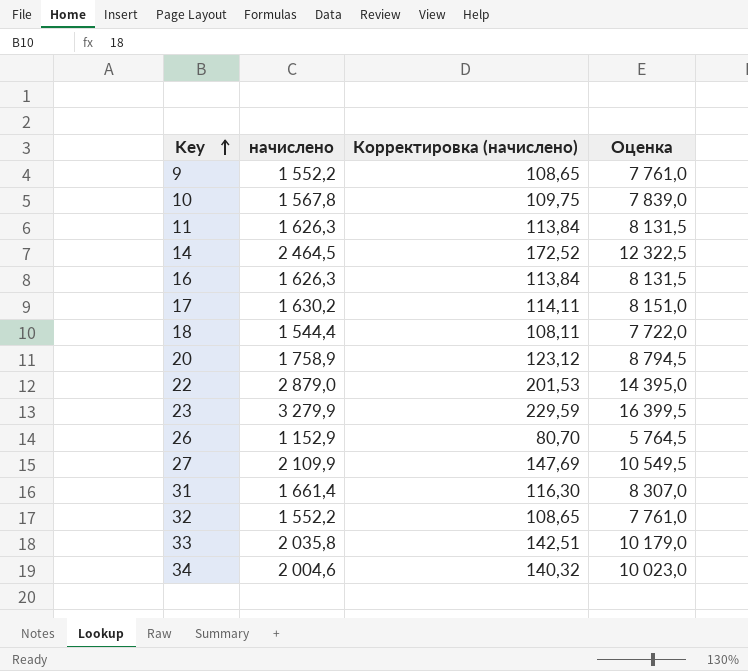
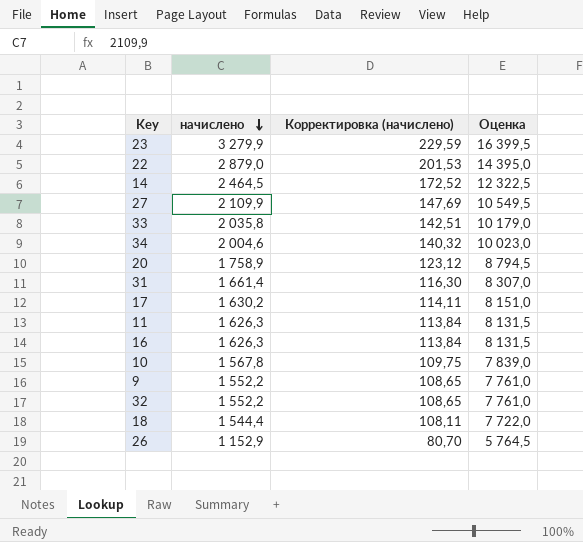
row order: Key ascending -> начислено descending

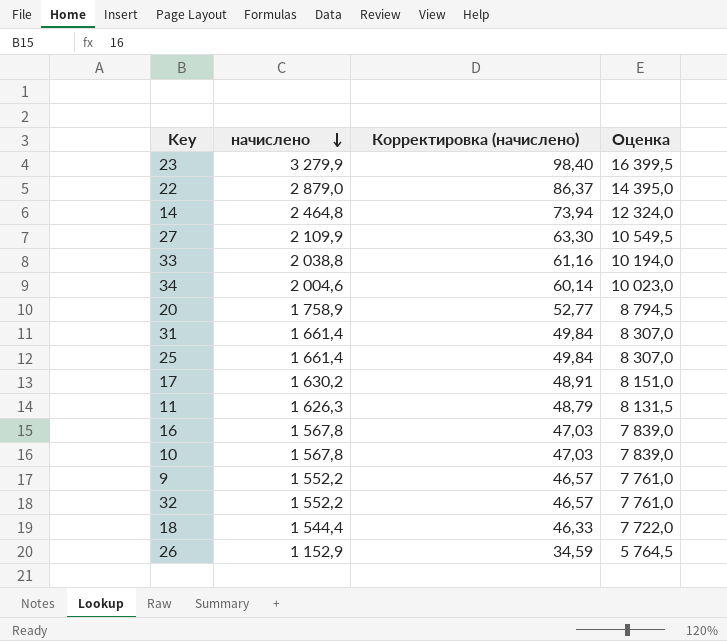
column Корректировка (начислено) | formula: [начислено] * 0,07 -> [начислено] * 0,03
14 | начислено: 2 464,5 -> 2 464,8
14 | Оценка: 12 322,5 -> 12 324,0
33 | начислено: 2 035,8 -> 2 038,8
33 | Оценка: 10 179,0 -> 10 194,0
row 25: none -> 1 661,4 | 49,84 | 8 307,0
16 | начислено: 1 626,3 -> 1 567,8
16 | Оценка: 8 131,5 -> 7 839,0

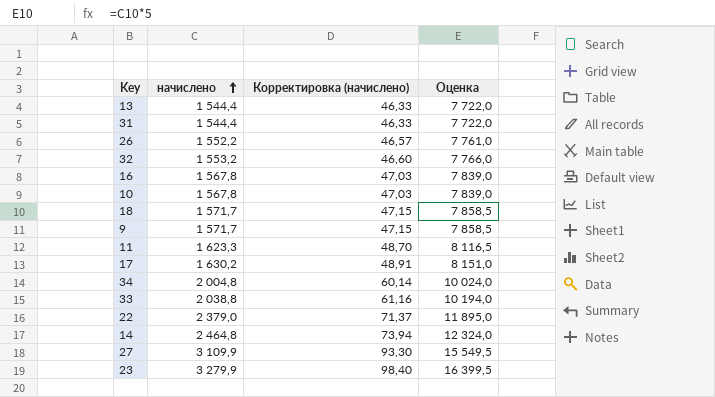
row order: начислено descending -> начислено ascending
row 20: 1 758,9 | 52,77 | 8 794,5 -> none
row 25: 1 661,4 | 49,84 | 8 307,0 -> none
row 13: none -> 1 544,4 | 46,33 | 7 722,0
31 | начислено: 1 661,4 -> 1 544,4
31 | Корректировка (начислено): 49,84 -> 46,33
31 | Оценка: 8 307,0 -> 7 722,0
26 | начислено: 1 152,9 -> 1 552,2
26 | Корректировка (начислено): 34,59 -> 46,57
26 | Оценка: 5 764,5 -> 7 761,0
32 | начислено: 1 552,2 -> 1 553,2
32 | Корректировка (начислено): 46,57 -> 46,60
32 | Оценка: 7 761,0 -> 7 766,0
18 | начислено: 1 544,4 -> 1 571,7
18 | Корректировка (начислено): 46,33 -> 47,15
18 | Оценка: 7 722,0 -> 7 858,5
9 | начислено: 1 552,2 -> 1 571,7
9 | Корректировка (начислено): 46,57 -> 47,15
9 | Оценка: 7 761,0 -> 7 858,5
11 | начислено: 1 626,3 -> 1 623,3
11 | Корректировка (начислено): 48,79 -> 48,70
11 | Оценка: 8 131,5 -> 8 116,5
34 | начислено: 2 004,6 -> 2 004,8
34 | Оценка: 10 023,0 -> 10 024,0
22 | начислено: 2 879,0 -> 2 379,0
22 | Корректировка (начислено): 86,37 -> 71,37
22 | Оценка: 14 395,0 -> 11 895,0
27 | начислено: 2 109,9 -> 3 109,9
27 | Корректировка (начислено): 63,30 -> 93,30
27 | Оценка: 10 549,5 -> 15 549,5

